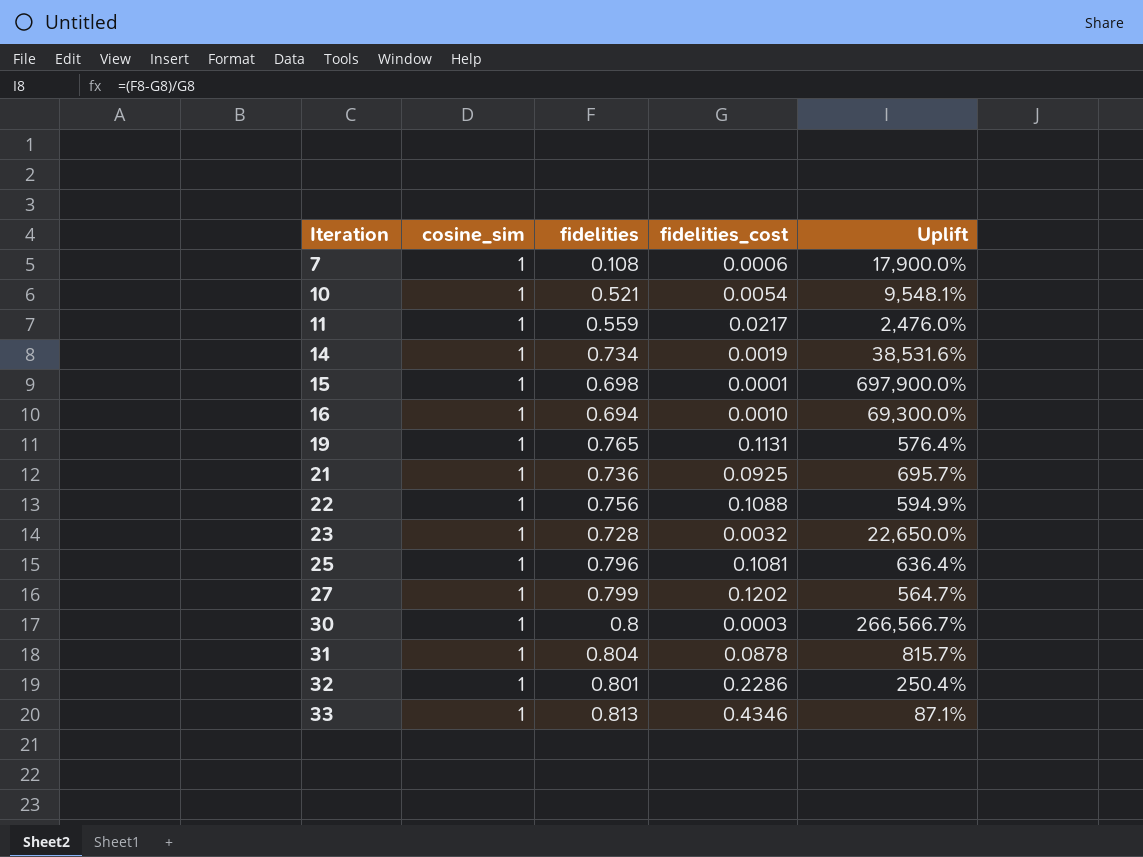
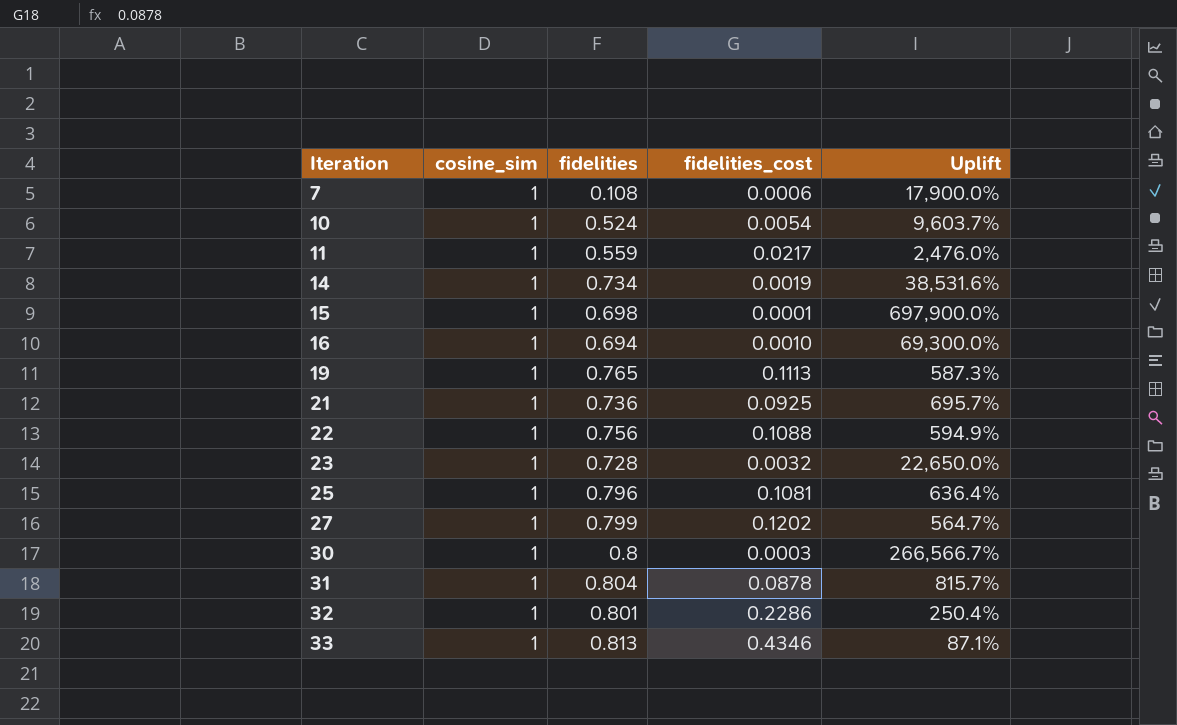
10 | fidelities: 0.521 -> 0.524
10 | Uplift: 9,548.1% -> 9,603.7%
19 | fidelities_cost: 0.1131 -> 0.1113
19 | Uplift: 576.4% -> 587.3%

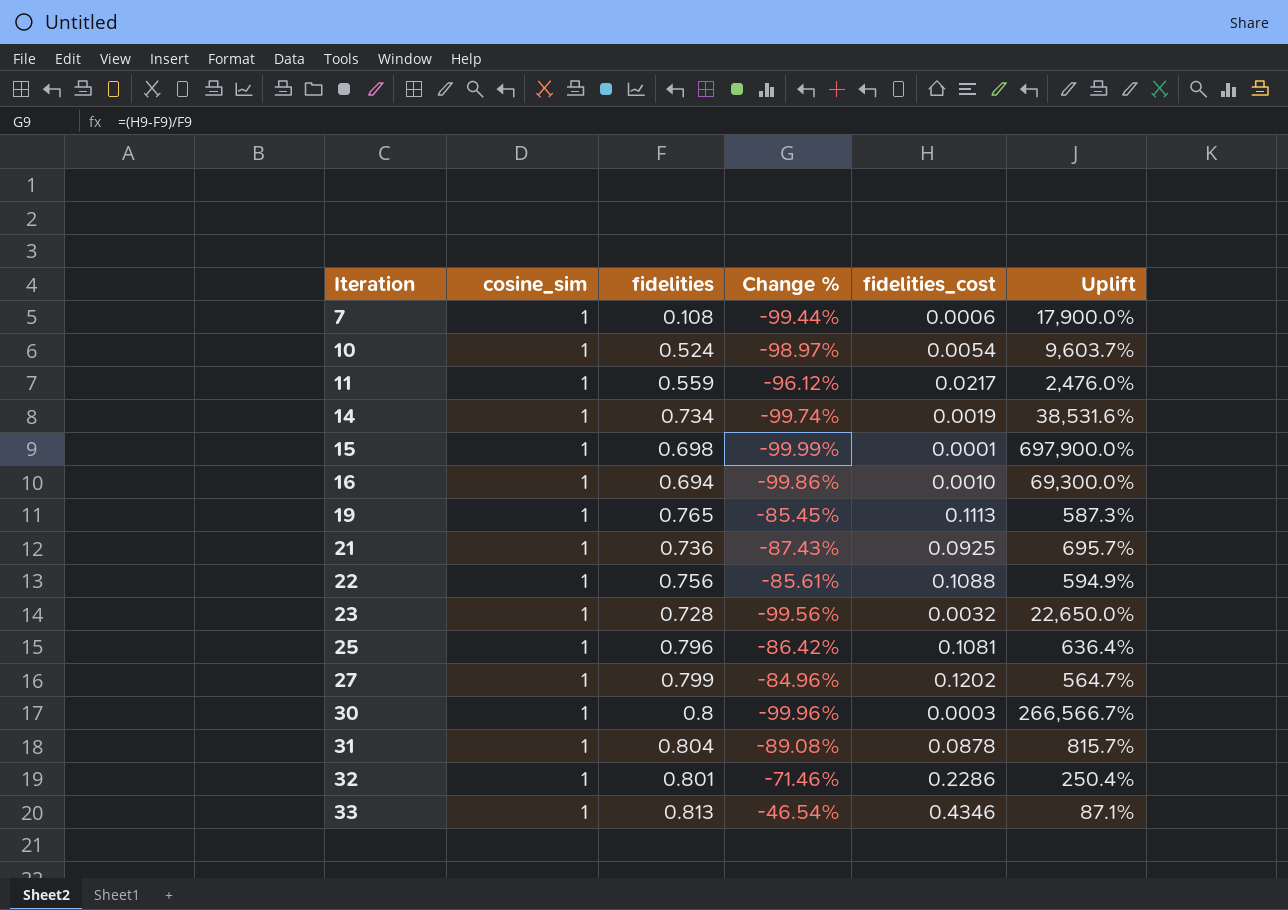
column Change % | formula: none -> ([fidelities_cost] - [fidelities]) / [fidelities]

